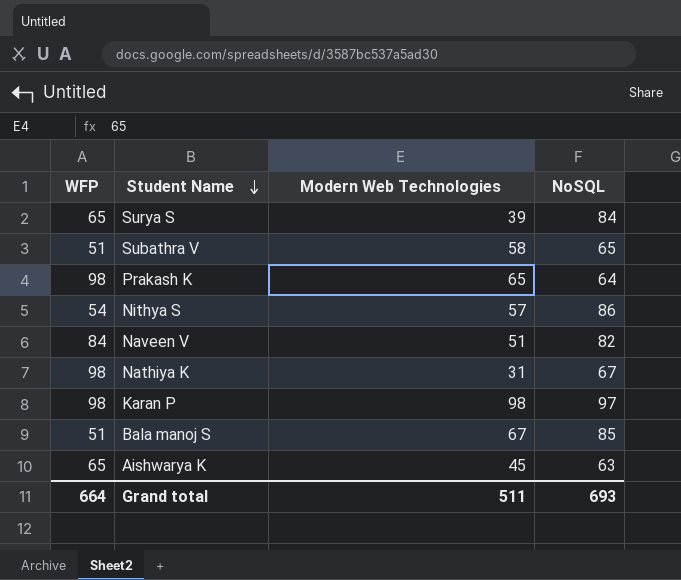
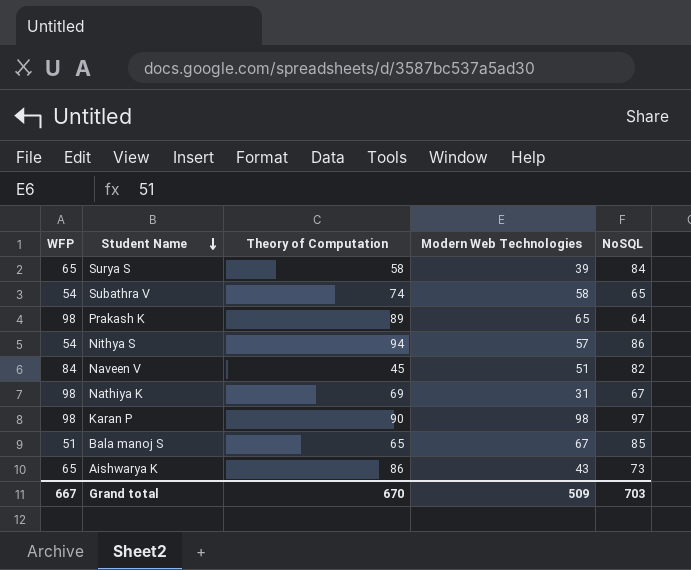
column Theory of Computation | position: none -> 3
Subathra V | WFP: 51 -> 54
Aishwarya K | Modern Web Technologies: 45 -> 43
Aishwarya K | NoSQL: 63 -> 73
Grand total | WFP: 664 -> 667
Grand total | Modern Web Technologies: 511 -> 509
Grand total | NoSQL: 693 -> 703

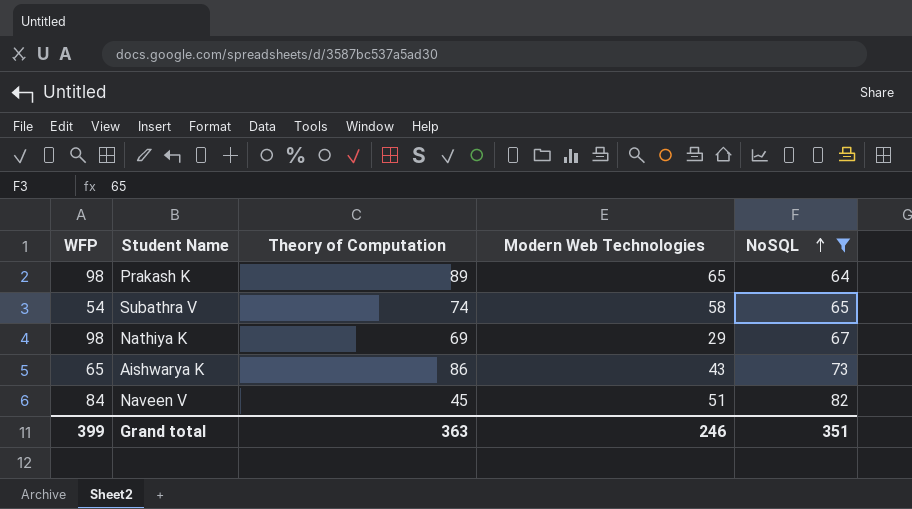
filter: none -> NoSQL <= 82
row order: Student Name descending -> NoSQL ascending
Nathiya K | Modern Web Technologies: 31 -> 29
Grand total | WFP: 667 -> 399
Grand total | Theory of Computation: 670 -> 363
Grand total | Modern Web Technologies: 509 -> 246
Grand total | NoSQL: 703 -> 351

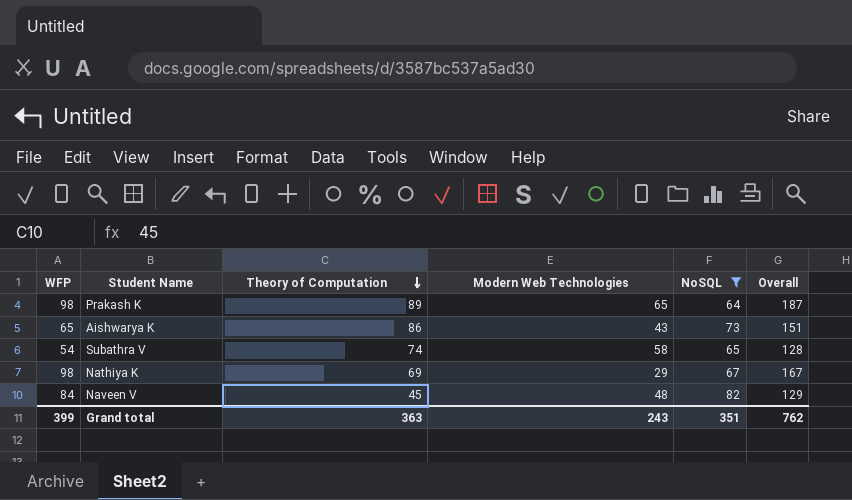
row order: NoSQL ascending -> Theory of Computation descending
column Overall | formula: none -> [WFP] + [Theory of Computation]
Naveen V | Modern Web Technologies: 51 -> 48
Grand total | Modern Web Technologies: 246 -> 243

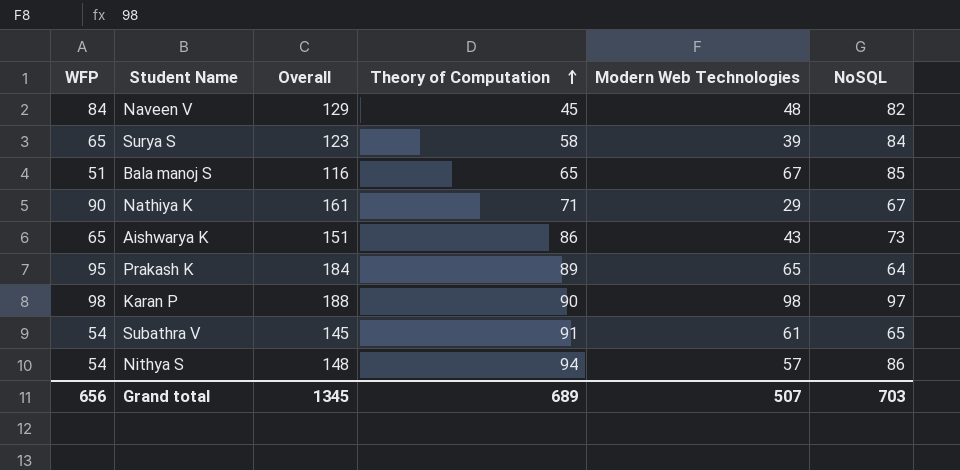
filter: NoSQL <= 82 -> none
row order: Theory of Computation descending -> Theory of Computation ascending
column Overall | position: 6 -> 3
Nathiya K | WFP: 98 -> 90
Nathiya K | Overall: 167 -> 161
Nathiya K | Theory of Computation: 69 -> 71
Prakash K | WFP: 98 -> 95
Prakash K | Overall: 187 -> 184
Subathra V | Overall: 128 -> 145
Subathra V | Theory of Computation: 74 -> 91
Subathra V | Modern Web Technologies: 58 -> 61
Grand total | WFP: 399 -> 656
Grand total | Overall: 762 -> 1345
Grand total | Theory of Computation: 363 -> 689
Grand total | Modern Web Technologies: 243 -> 507
Grand total | NoSQL: 351 -> 703

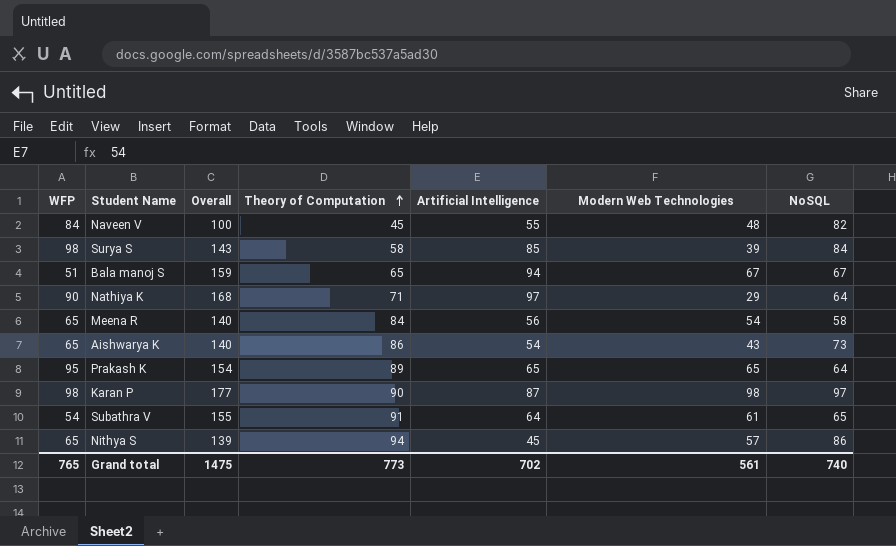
column Overall | formula: [WFP] + [Theory of Computation] -> [Theory of Computation] + [Artificial Intelligence]
column Artificial Intelligence | position: none -> 5
Surya S | WFP: 65 -> 98
Bala manoj S | NoSQL: 85 -> 67
Nathiya K | NoSQL: 67 -> 64
row Meena R: none -> 65 | 140 | 84 | 56 | 54 | 58
Nithya S | WFP: 54 -> 65
Grand total | WFP: 656 -> 765
Grand total | Overall: 1345 -> 1475
Grand total | Theory of Computation: 689 -> 773
Grand total | Modern Web Technologies: 507 -> 561
Grand total | NoSQL: 703 -> 740

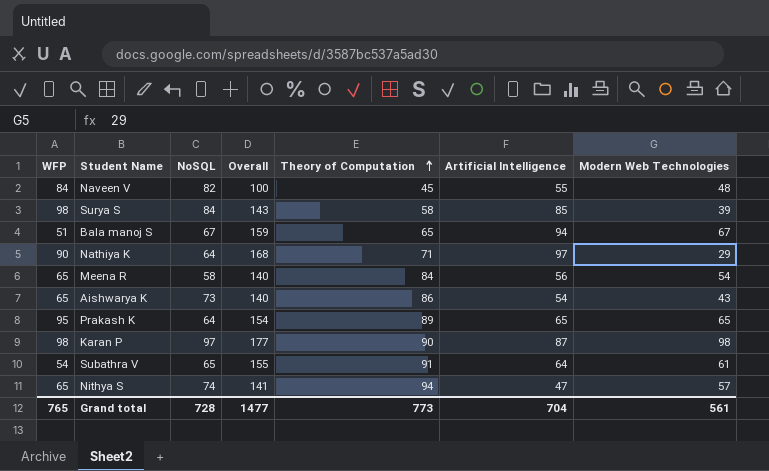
column NoSQL | position: 7 -> 3
Nithya S | NoSQL: 86 -> 74
Nithya S | Overall: 139 -> 141
Nithya S | Artificial Intelligence: 45 -> 47
Grand total | NoSQL: 740 -> 728
Grand total | Overall: 1475 -> 1477
Grand total | Artificial Intelligence: 702 -> 704

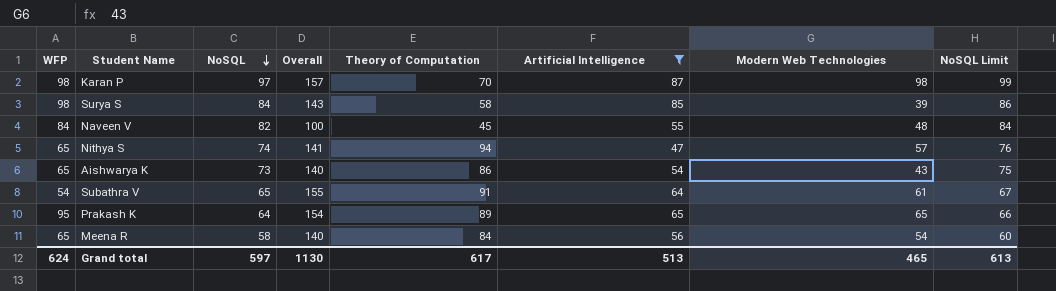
filter: none -> Artificial Intelligence <= 87
row order: Theory of Computation ascending -> NoSQL descending
column NoSQL Limit | formula: none -> [NoSQL] + 2
Karan P | Overall: 177 -> 157
Karan P | Theory of Computation: 90 -> 70
Grand total | WFP: 765 -> 624
Grand total | NoSQL: 728 -> 597
Grand total | Overall: 1477 -> 1130
Grand total | Theory of Computation: 773 -> 617
Grand total | Artificial Intelligence: 704 -> 513
Grand total | Modern Web Technologies: 561 -> 465

